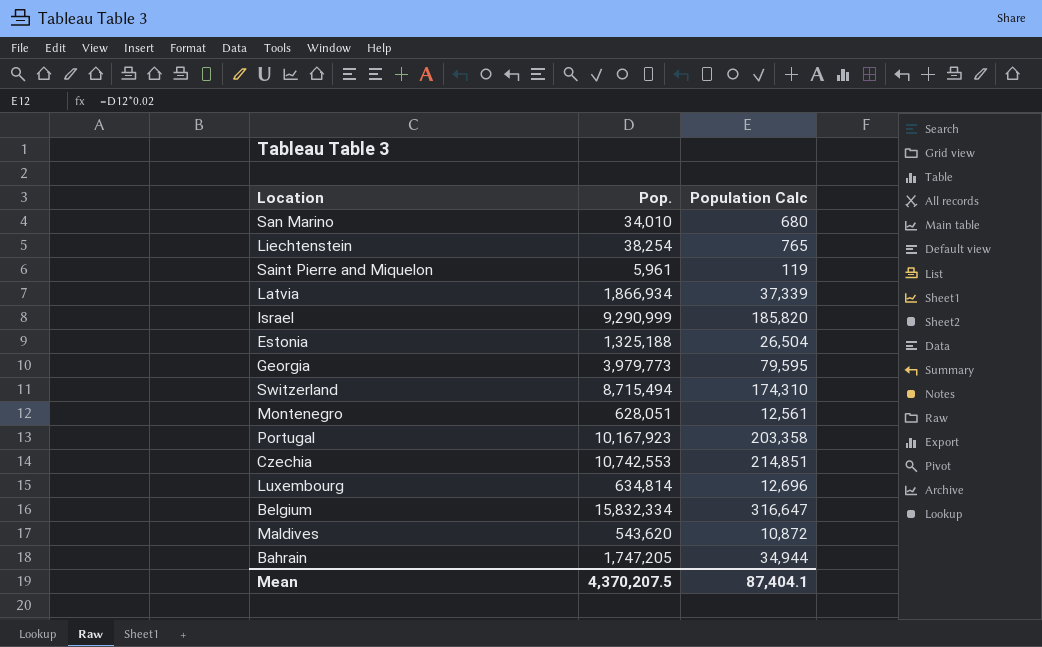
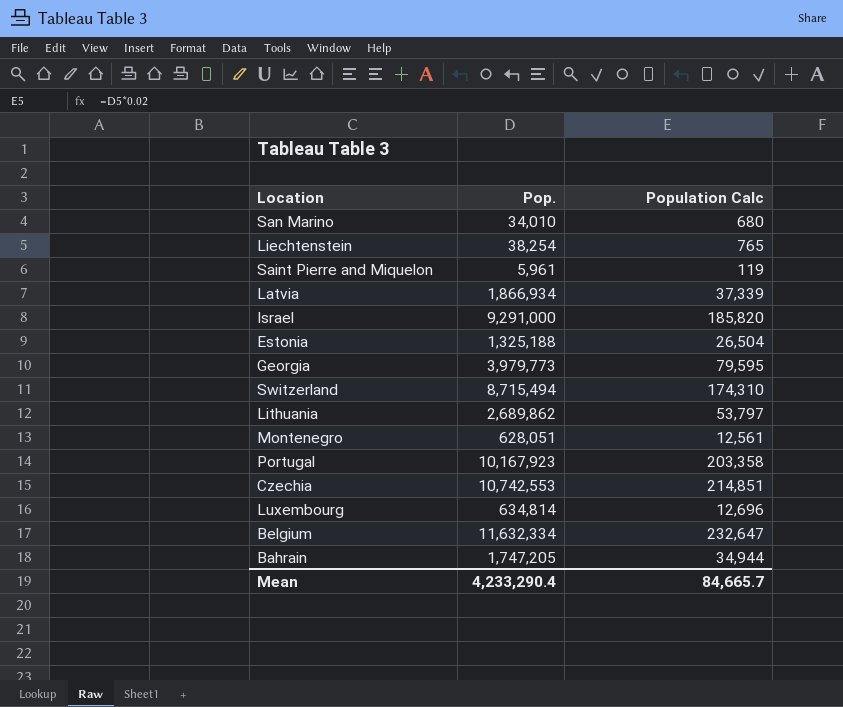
row Maldives: 543,620 | 10,872 -> none
Israel | Pop.: 9,290,999 -> 9,291,000
row Lithuania: none -> 2,689,862 | 53,797
Belgium | Pop.: 15,832,334 -> 11,632,334
Belgium | Population Calc: 316,647 -> 232,647
Mean | Pop.: 4,370,207.5 -> 4,233,290.4
Mean | Population Calc: 87,404.1 -> 84,665.7

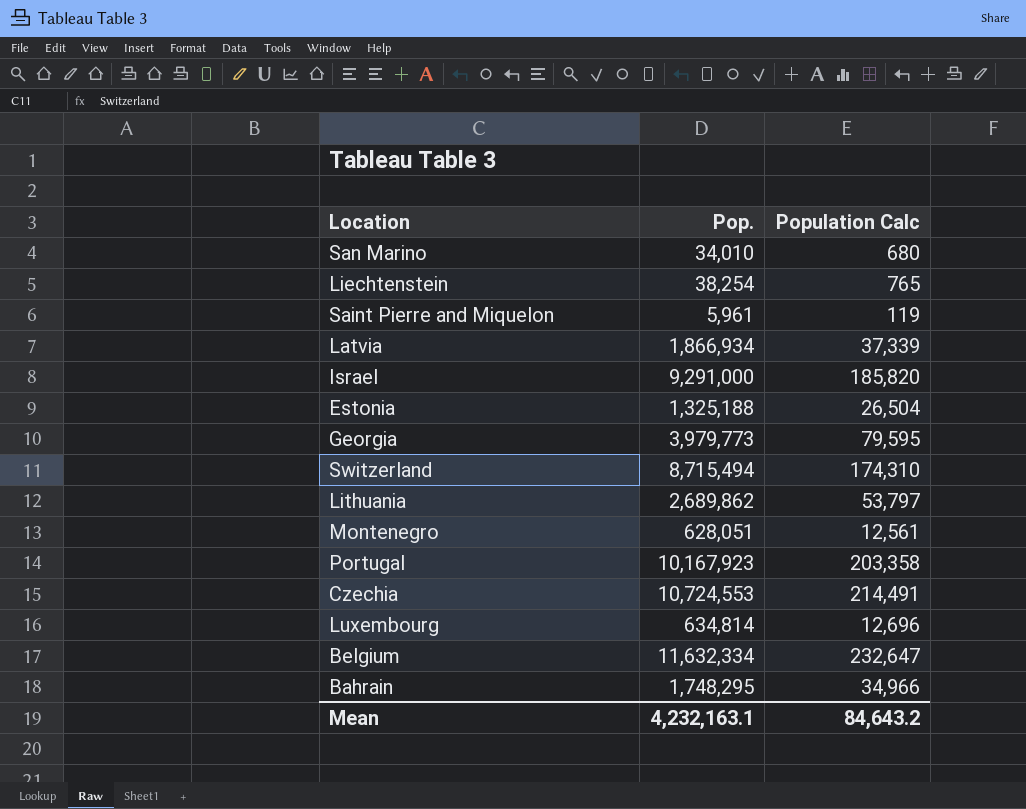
Czechia | Pop.: 10,742,553 -> 10,724,553
Czechia | Population Calc: 214,851 -> 214,491
Bahrain | Pop.: 1,747,205 -> 1,748,295
Bahrain | Population Calc: 34,944 -> 34,966
Mean | Pop.: 4,233,290.4 -> 4,232,163.1
Mean | Population Calc: 84,665.7 -> 84,643.2

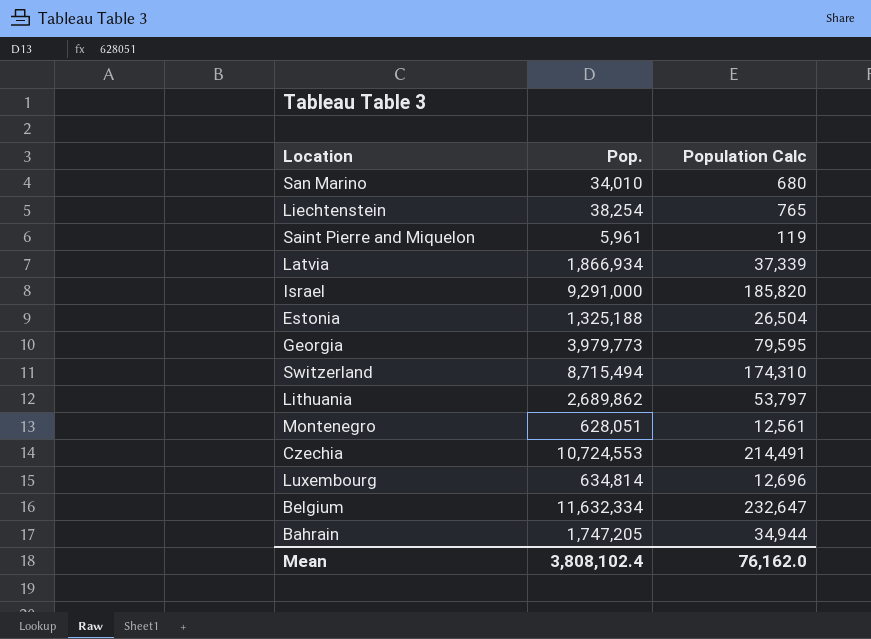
row Portugal: 10,167,923 | 203,358 -> none
Bahrain | Pop.: 1,748,295 -> 1,747,205
Bahrain | Population Calc: 34,966 -> 34,944
Mean | Pop.: 4,232,163.1 -> 3,808,102.4
Mean | Population Calc: 84,643.2 -> 76,162.0

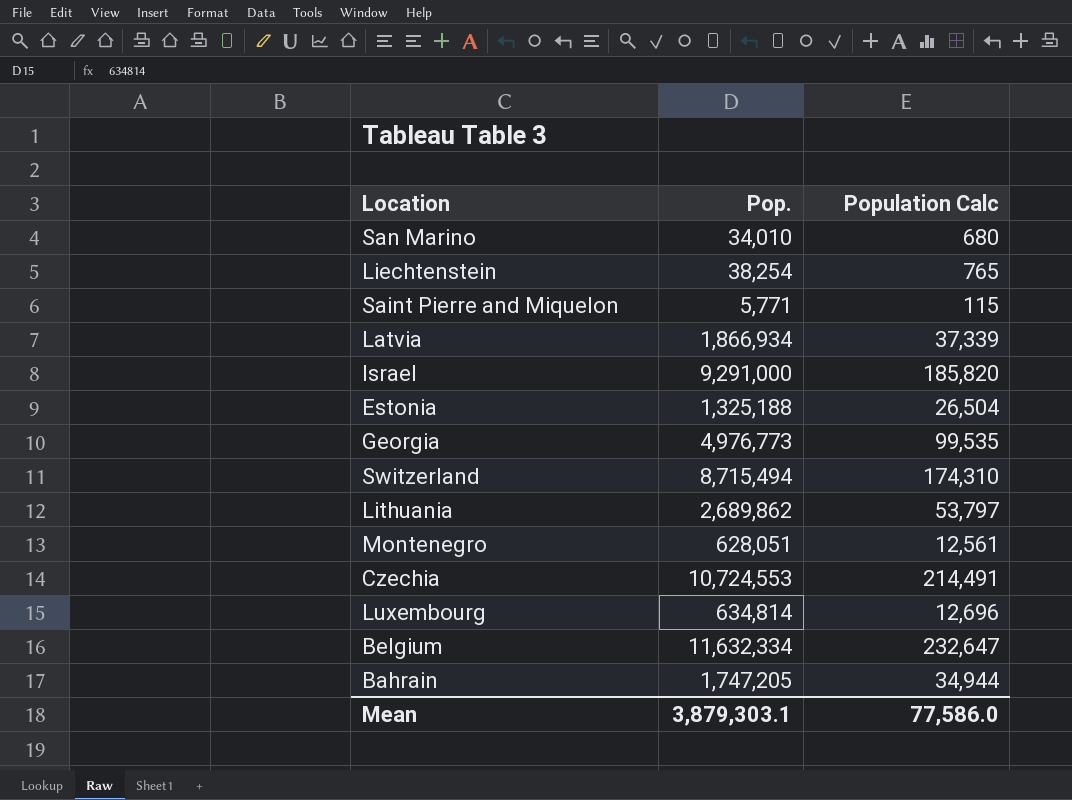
Saint Pierre and Miquelon | Pop.: 5,961 -> 5,771
Saint Pierre and Miquelon | Population Calc: 119 -> 115
Georgia | Pop.: 3,979,773 -> 4,976,773
Georgia | Population Calc: 79,595 -> 99,535
Mean | Pop.: 3,808,102.4 -> 3,879,303.1
Mean | Population Calc: 76,162.0 -> 77,586.0

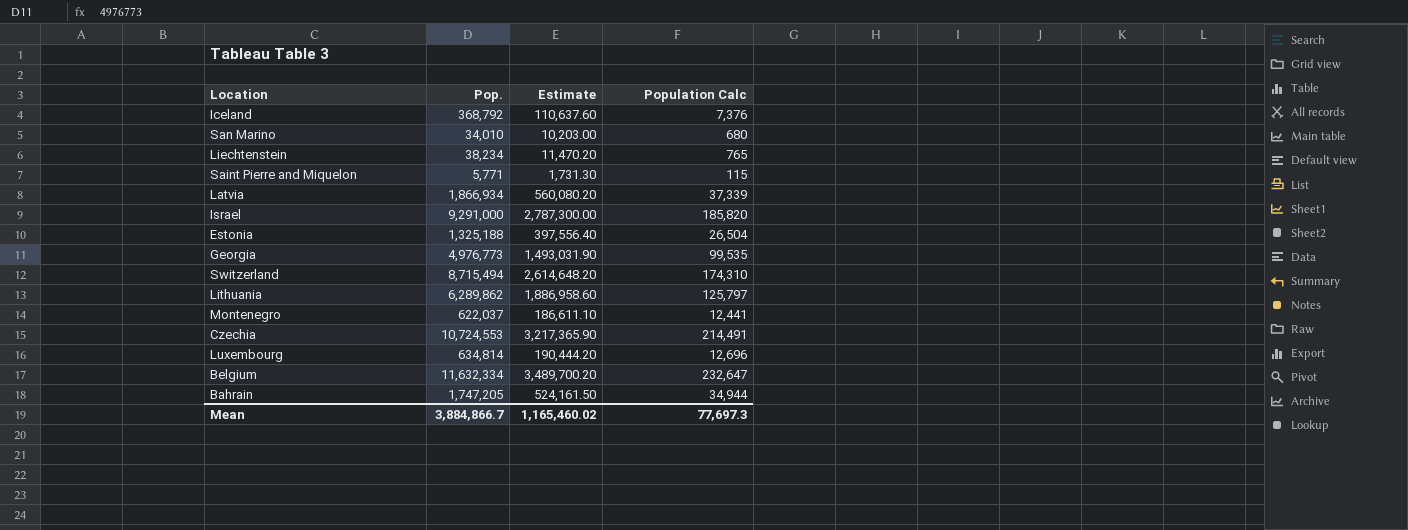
column Estimate | formula: none -> [Pop.] * 0.3
row Iceland: none -> 368,792 | 110,637.60 | 7,376
Liechtenstein | Pop.: 38,254 -> 38,234
Lithuania | Pop.: 2,689,862 -> 6,289,862
Lithuania | Population Calc: 53,797 -> 125,797
Montenegro | Pop.: 628,051 -> 622,037
Montenegro | Population Calc: 12,561 -> 12,441
Mean | Pop.: 3,879,303.1 -> 3,884,866.7
Mean | Population Calc: 77,586.0 -> 77,697.3

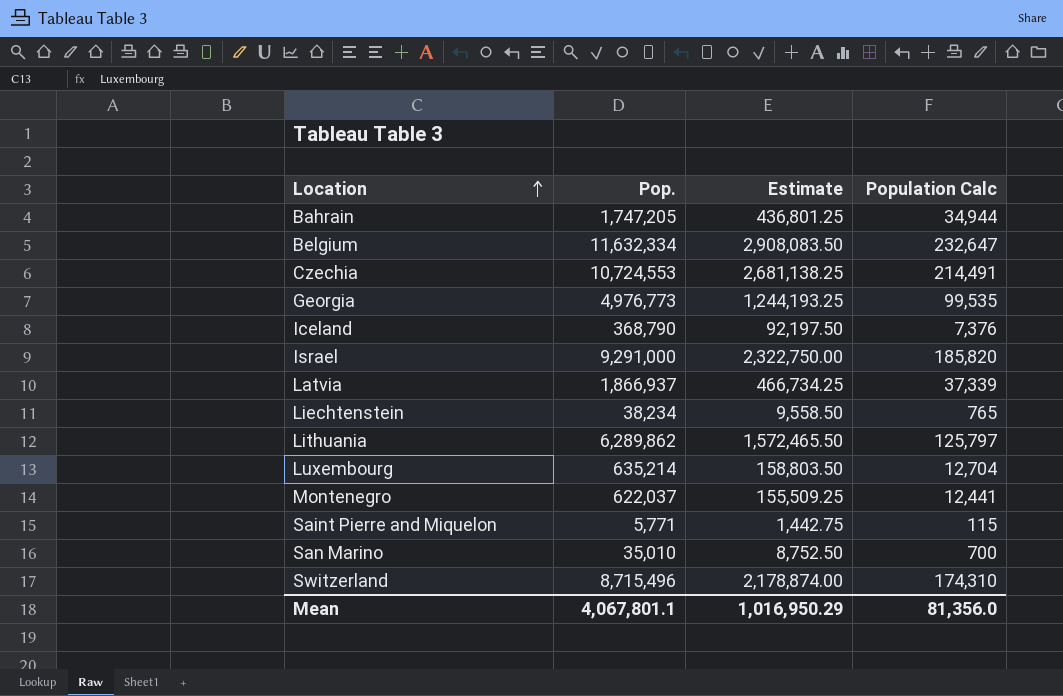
row order: none -> Location ascending
column Estimate | formula: [Pop.] * 0.3 -> [Pop.] * 0.25
row Estonia: 1,325,188 | 397,556.40 | 26,504 -> none
Iceland | Pop.: 368,792 -> 368,790
Latvia | Pop.: 1,866,934 -> 1,866,937
Luxembourg | Pop.: 634,814 -> 635,214
Luxembourg | Population Calc: 12,696 -> 12,704
San Marino | Pop.: 34,010 -> 35,010
San Marino | Population Calc: 680 -> 700
Switzerland | Pop.: 8,715,494 -> 8,715,496
Mean | Pop.: 3,884,866.7 -> 4,067,801.1
Mean | Estimate: 1,165,460.02 -> 1,016,950.29
Mean | Population Calc: 77,697.3 -> 81,356.0

